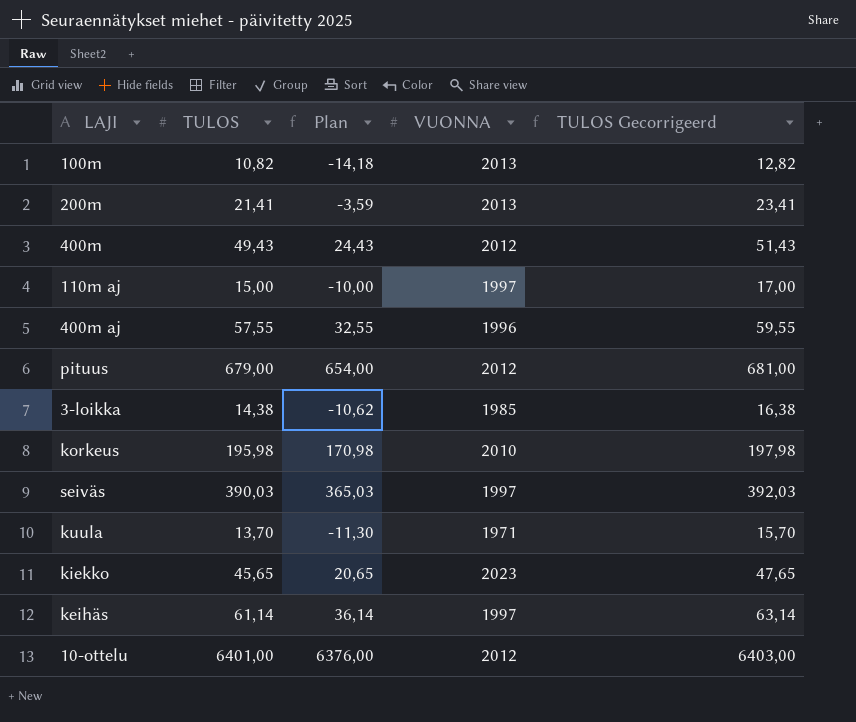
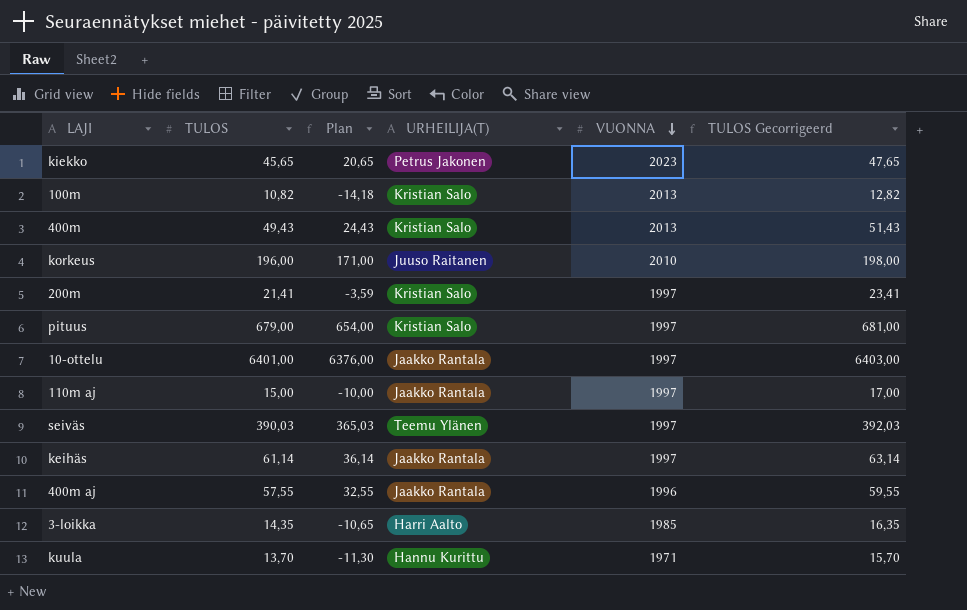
row order: none -> VUONNA descending
column URHEILIJA(T) | position: none -> 4
400m | VUONNA: 2012 -> 2013
korkeus | TULOS: 195,98 -> 196,00
korkeus | Plan: 170,98 -> 171,00
korkeus | TULOS Gecorrigeerd: 197,98 -> 198,00
200m | VUONNA: 2013 -> 1997
pituus | VUONNA: 2012 -> 1997
10-ottelu | VUONNA: 2012 -> 1997
3-loikka | TULOS: 14,38 -> 14,35
3-loikka | Plan: -10,62 -> -10,65
3-loikka | TULOS Gecorrigeerd: 16,38 -> 16,35

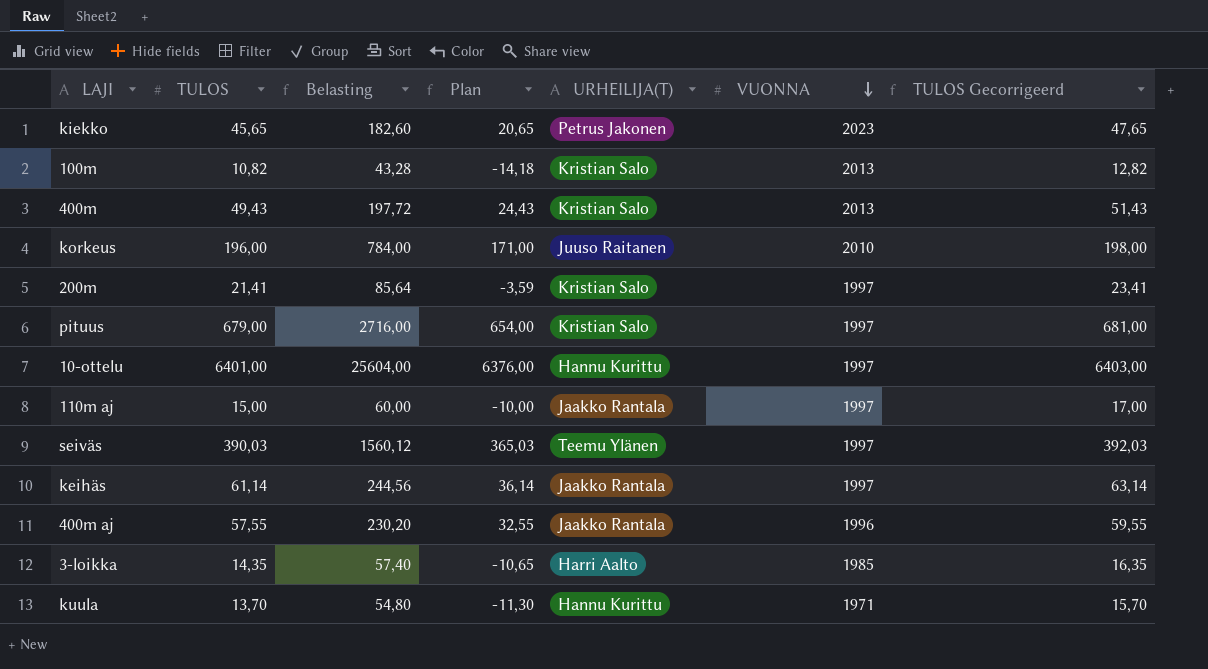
column Belasting | formula: none -> [TULOS] * 4
10-ottelu | URHEILIJA(T): Jaakko Rantala -> Hannu Kurittu

